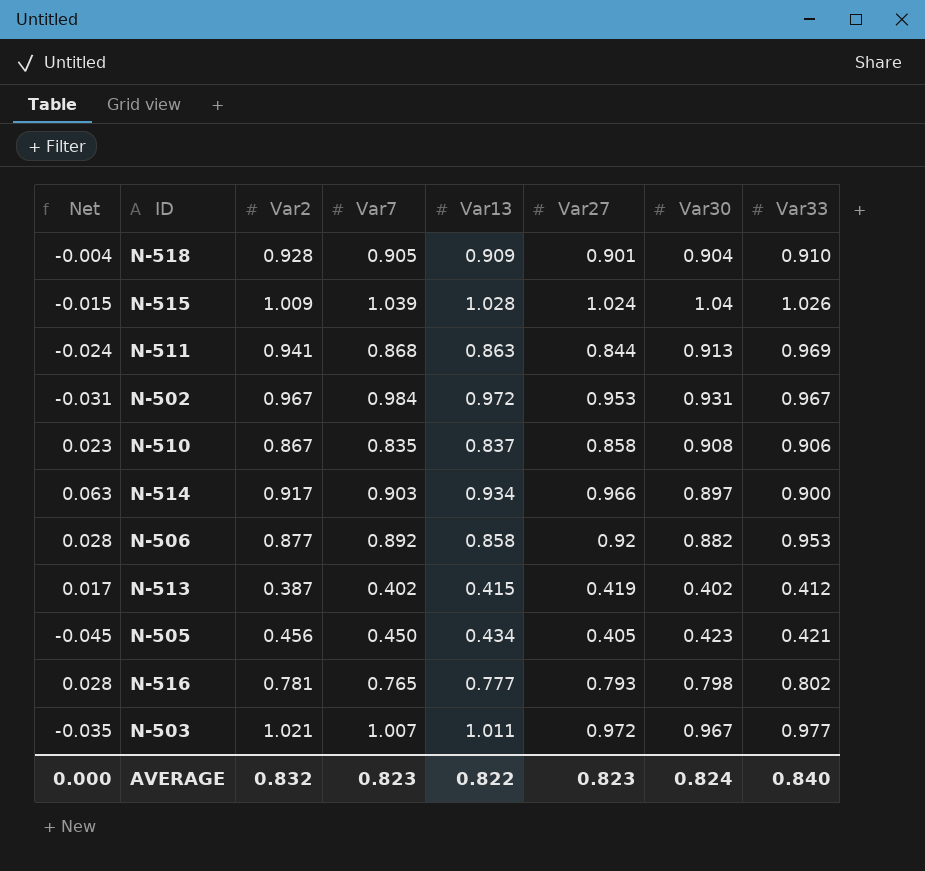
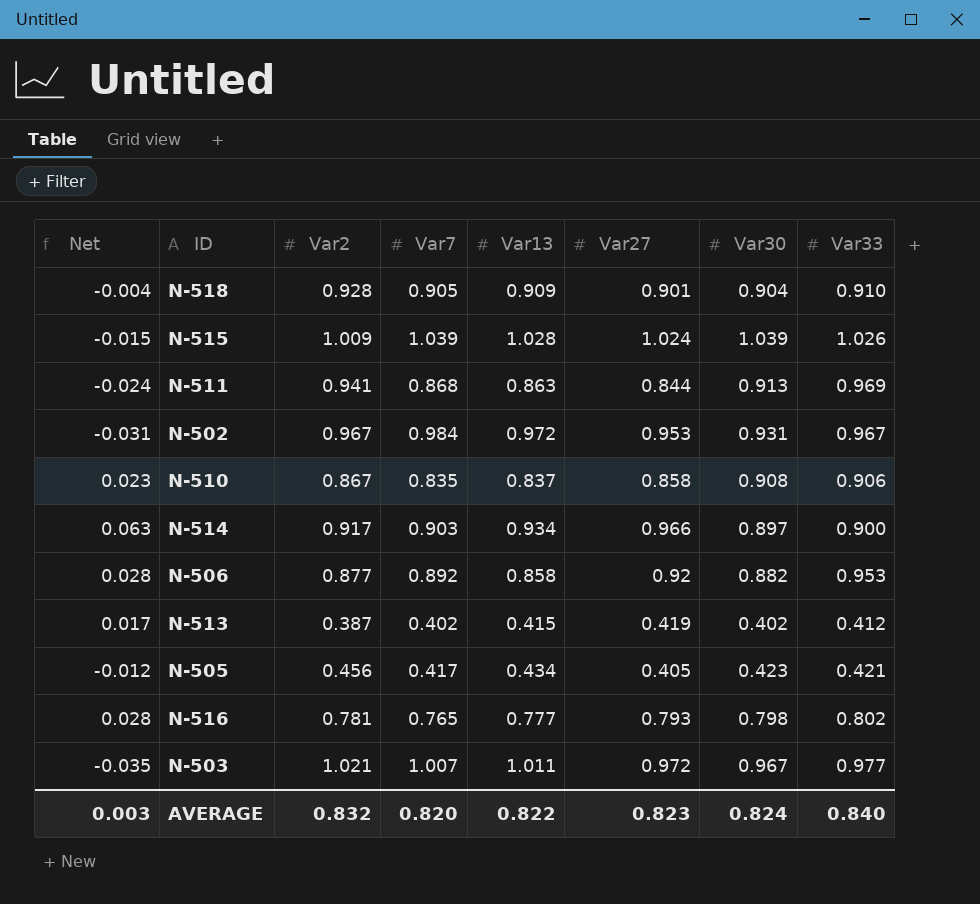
N-515 | Var30: 1.04 -> 1.039
N-505 | Net: -0.045 -> -0.012
N-505 | Var7: 0.450 -> 0.417
AVERAGE | Net: 0.000 -> 0.003
AVERAGE | Var7: 0.823 -> 0.820

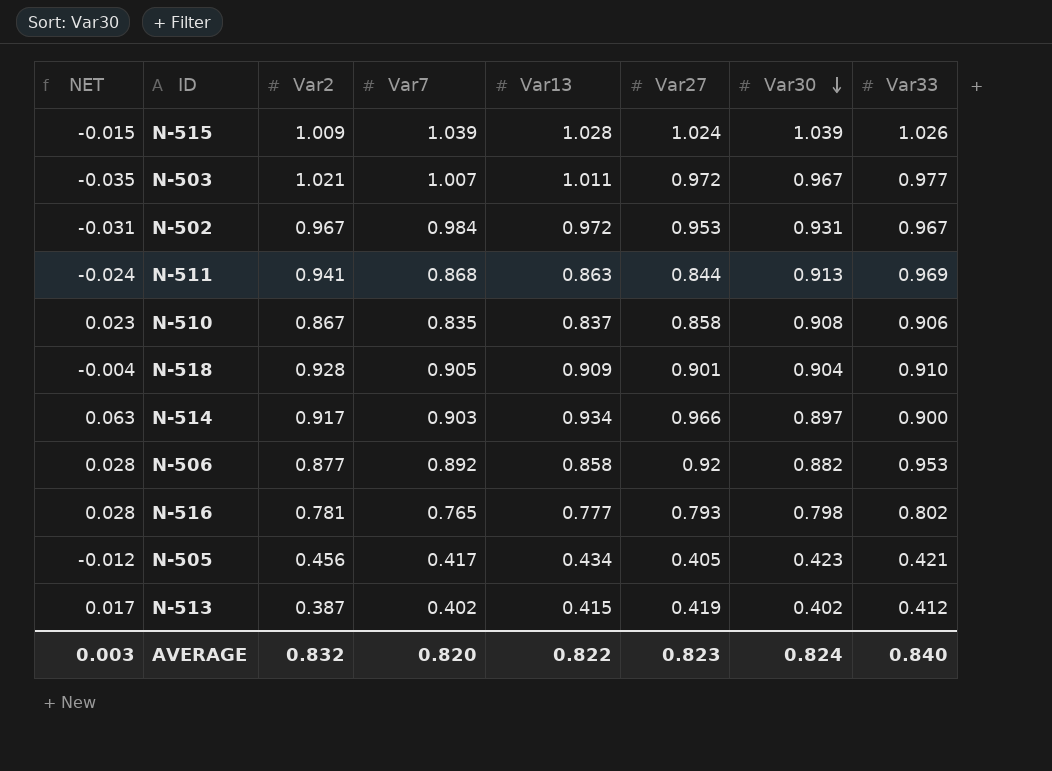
row order: none -> Var30 descending
column name: Net -> NET

